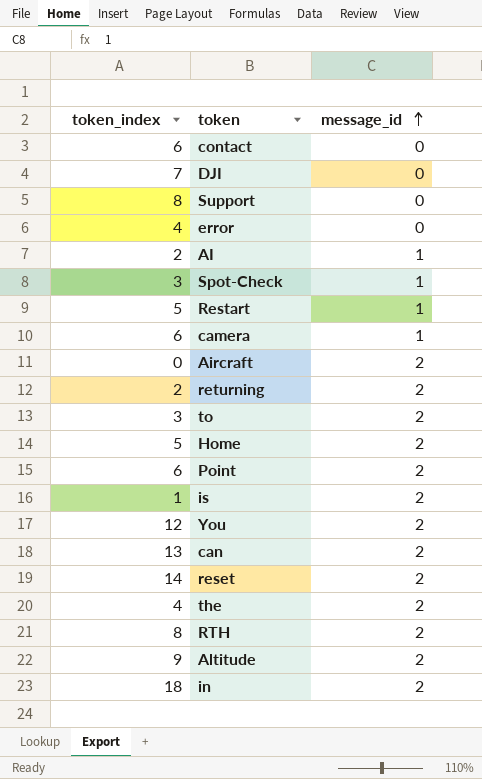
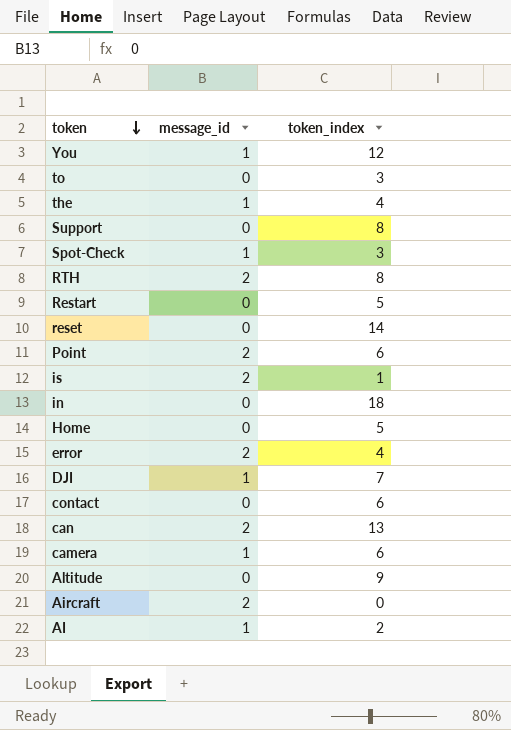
row order: message_id ascending -> token descending
column token_index | position: 1 -> 3
row returning: 2 | 2 -> none
You | message_id: 2 -> 1
to | message_id: 2 -> 0
the | message_id: 2 -> 1
Restart | message_id: 1 -> 0
reset | message_id: 2 -> 0
in | message_id: 2 -> 0
Home | message_id: 2 -> 0
error | message_id: 0 -> 2
DJI | message_id: 0 -> 1
Altitude | message_id: 2 -> 0

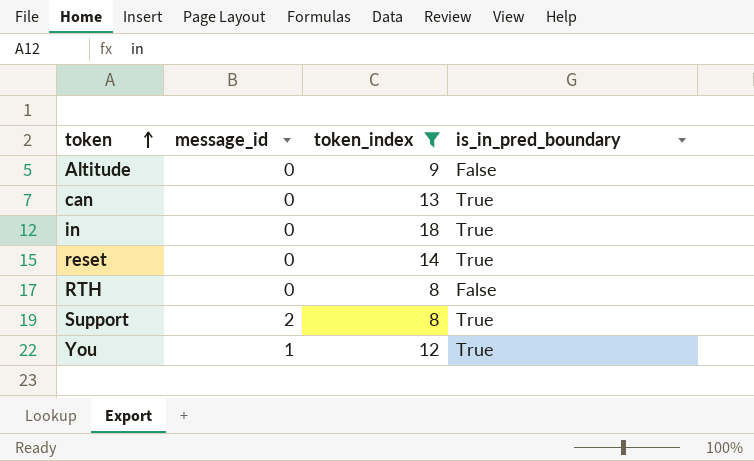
filter: none -> token_index >= 8
row order: token descending -> token ascending
column is_in_pred_boundary | position: none -> 4
can | message_id: 2 -> 0
RTH | message_id: 2 -> 0
Support | message_id: 0 -> 2

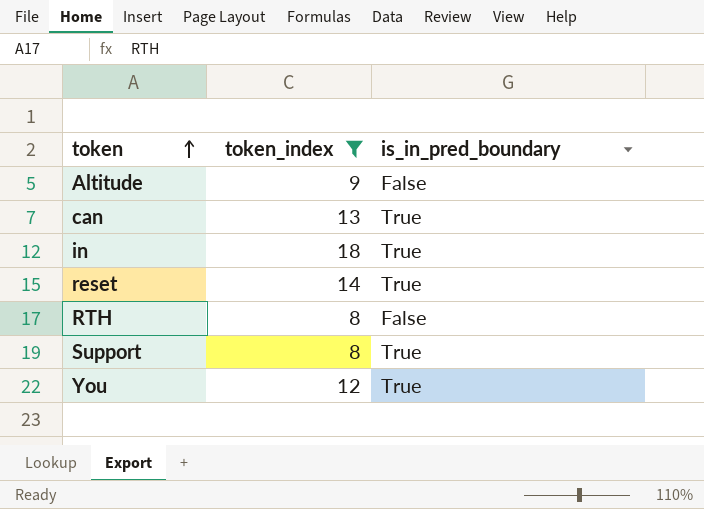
column message_id | position: 2 -> none

